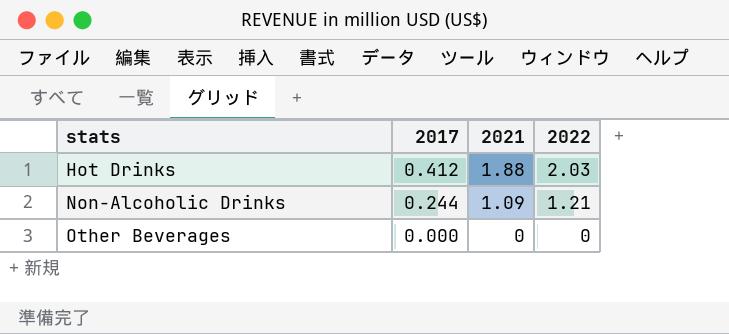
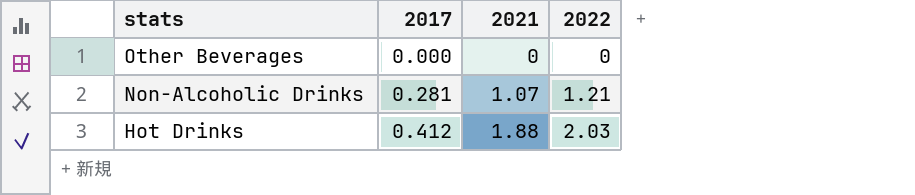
row order: stats ascending -> stats descending
Non-Alcoholic Drinks | 2017: 0.244 -> 0.281
Non-Alcoholic Drinks | 2021: 1.09 -> 1.07

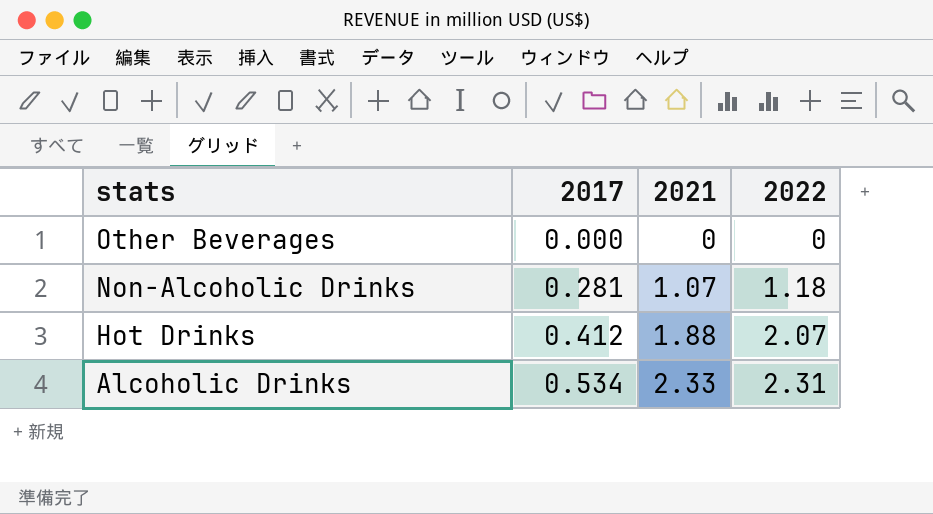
Non-Alcoholic Drinks | 2022: 1.21 -> 1.18
Hot Drinks | 2022: 2.03 -> 2.07
row Alcoholic Drinks: none -> 0.534 | 2.33 | 2.31

